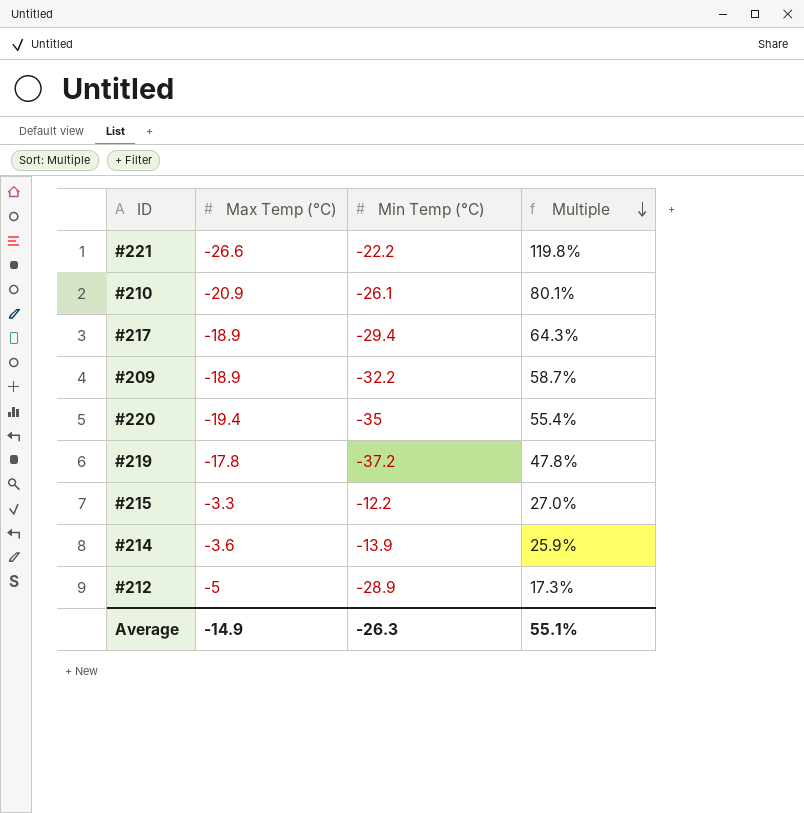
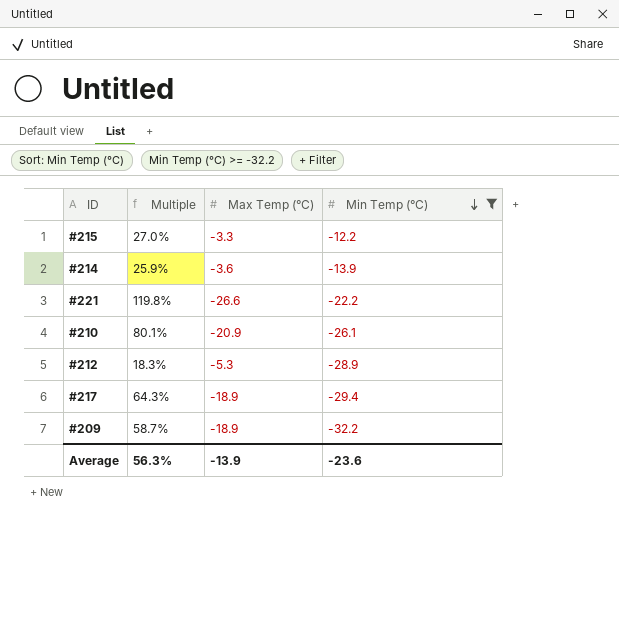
filter: none -> Min Temp (°C) >= -32.2
row order: Multiple descending -> Min Temp (°C) descending
column Multiple | position: 4 -> 2
#212 | Multiple: 17.3% -> 18.3%
#212 | Max Temp (°C): -5 -> -5.3
Average | Multiple: 55.1% -> 56.3%
Average | Max Temp (°C): -14.9 -> -13.9
Average | Min Temp (°C): -26.3 -> -23.6

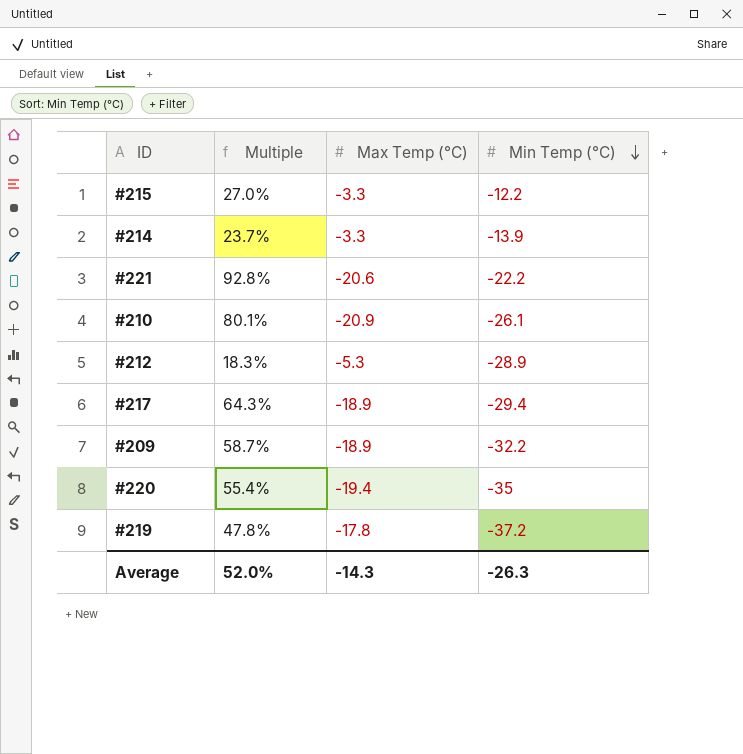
filter: Min Temp (°C) >= -32.2 -> none
#214 | Multiple: 25.9% -> 23.7%
#214 | Max Temp (°C): -3.6 -> -3.3
#221 | Multiple: 119.8% -> 92.8%
#221 | Max Temp (°C): -26.6 -> -20.6
Average | Multiple: 56.3% -> 52.0%
Average | Max Temp (°C): -13.9 -> -14.3
Average | Min Temp (°C): -23.6 -> -26.3

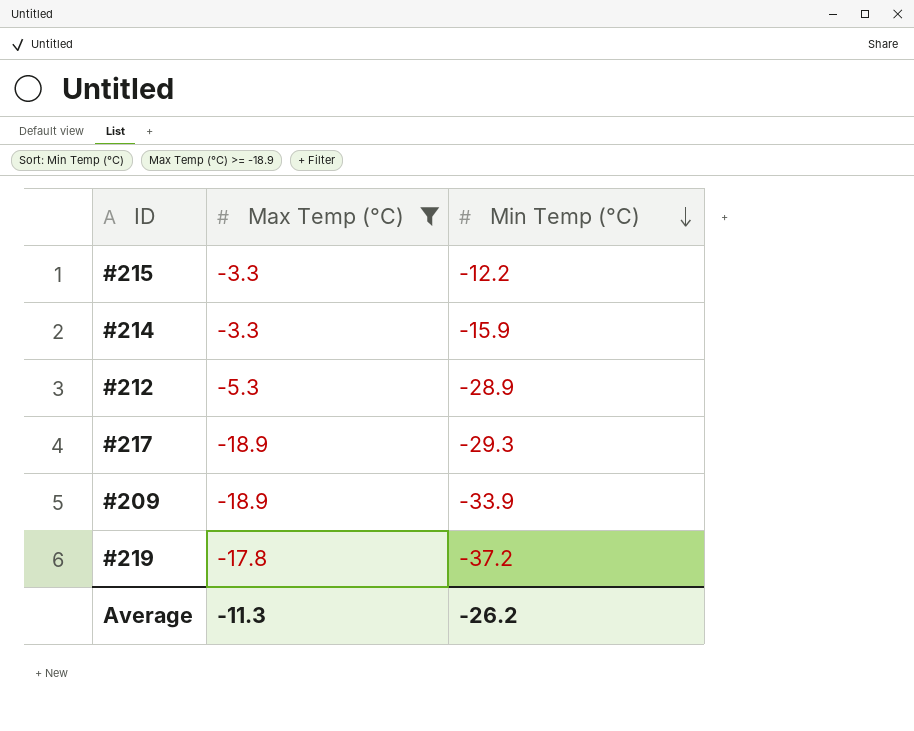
filter: none -> Max Temp (°C) >= -18.9
column Multiple | formula: [Max Temp (°C)] / [Min Temp (°C)] -> none
#214 | Min Temp (°C): -13.9 -> -15.9
#217 | Min Temp (°C): -29.4 -> -29.3
#209 | Min Temp (°C): -32.2 -> -33.9
Average | Max Temp (°C): -14.3 -> -11.3
Average | Min Temp (°C): -26.3 -> -26.2

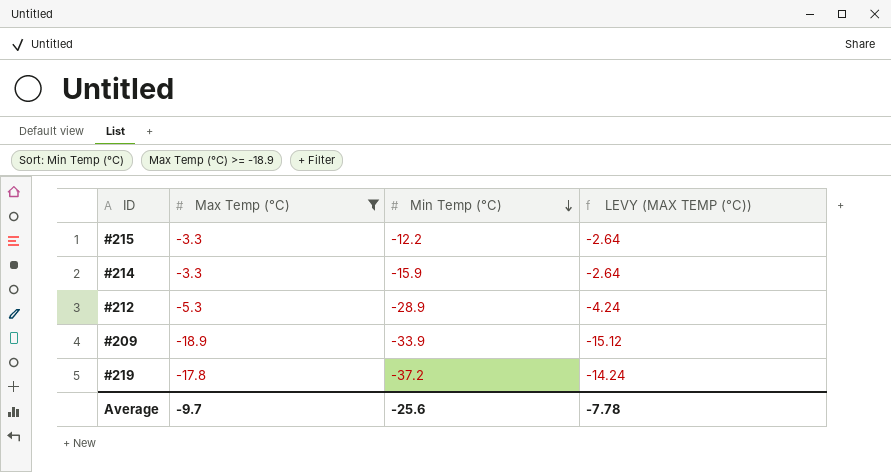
column LEVY (MAX TEMP (°C)) | formula: none -> [Max Temp (°C)] * 0.8
row #217: -18.9 | -29.3 -> none
Average | Max Temp (°C): -11.3 -> -9.7
Average | Min Temp (°C): -26.2 -> -25.6

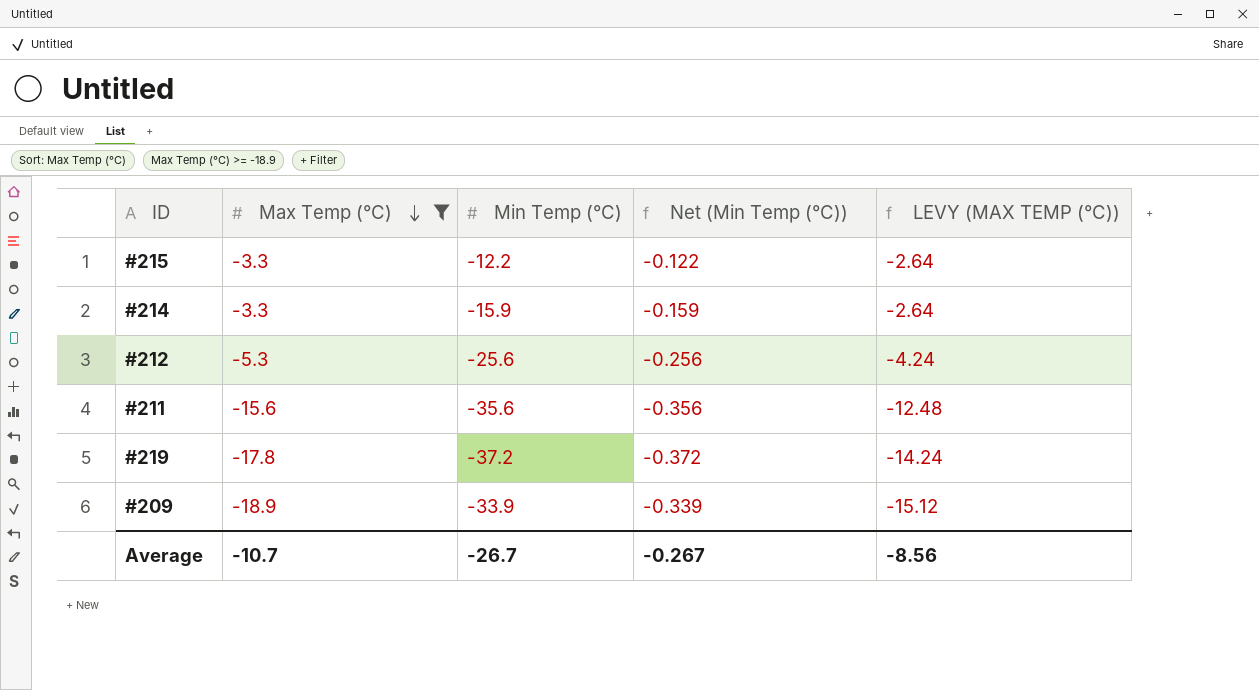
row order: Min Temp (°C) descending -> Max Temp (°C) descending
column Net (Min Temp (°C)) | formula: none -> [Min Temp (°C)] * 0.01
#212 | Min Temp (°C): -28.9 -> -25.6
row #211: none -> -15.6 | -35.6 | -0.356 | -12.48
Average | Max Temp (°C): -9.7 -> -10.7
Average | Min Temp (°C): -25.6 -> -26.7
Average | LEVY (MAX TEMP (°C)): -7.78 -> -8.56

